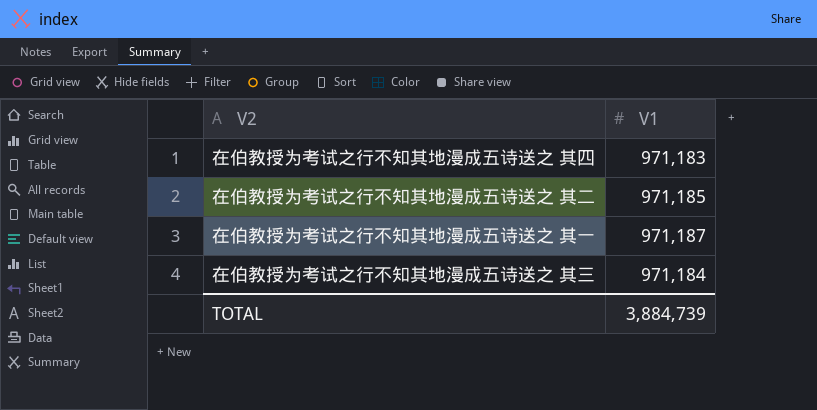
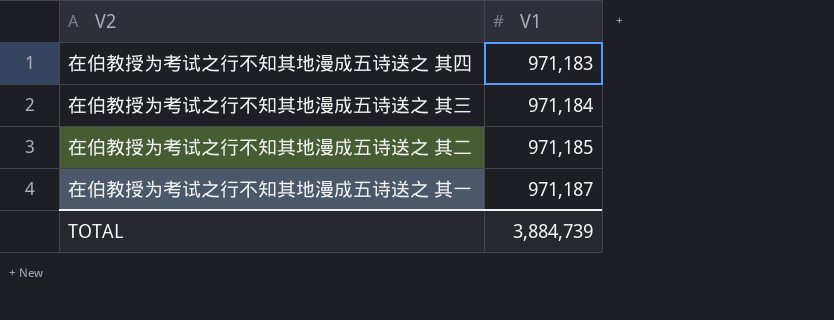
row order: none -> V1 ascending

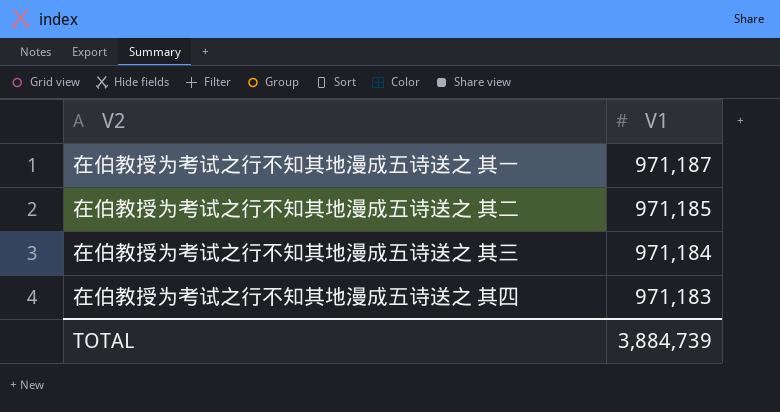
row order: V1 ascending -> V1 descending

